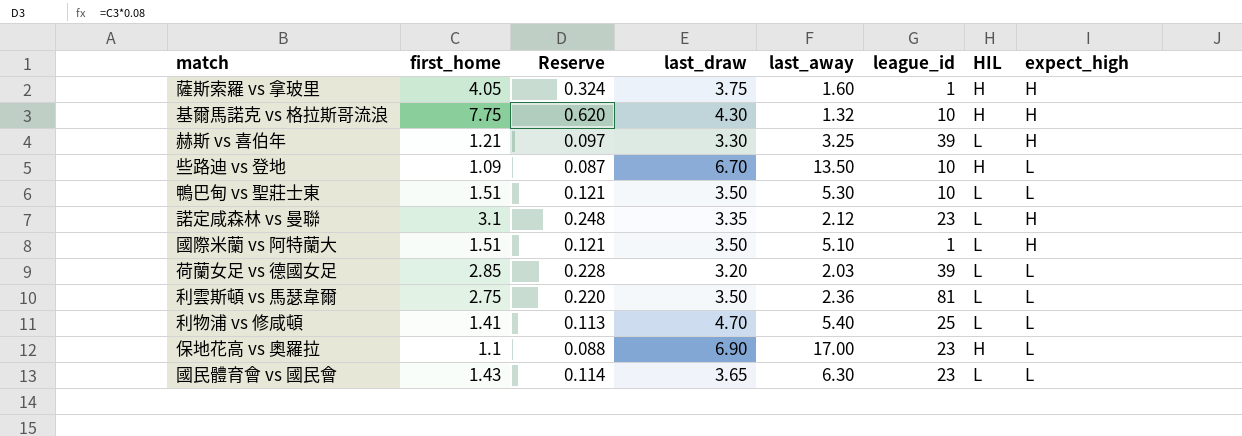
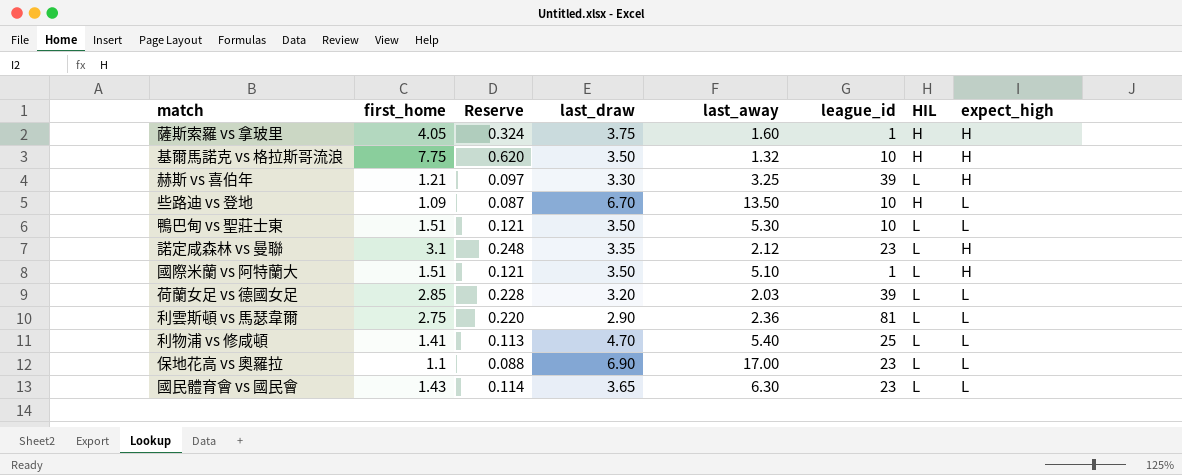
基爾馬諾克 vs 格拉斯哥流浪 | last_draw: 4.30 -> 3.50
利雲斯頓 vs 馬瑟韋爾 | last_draw: 3.50 -> 2.90
保地花高 vs 奧羅拉 | HIL: H -> L

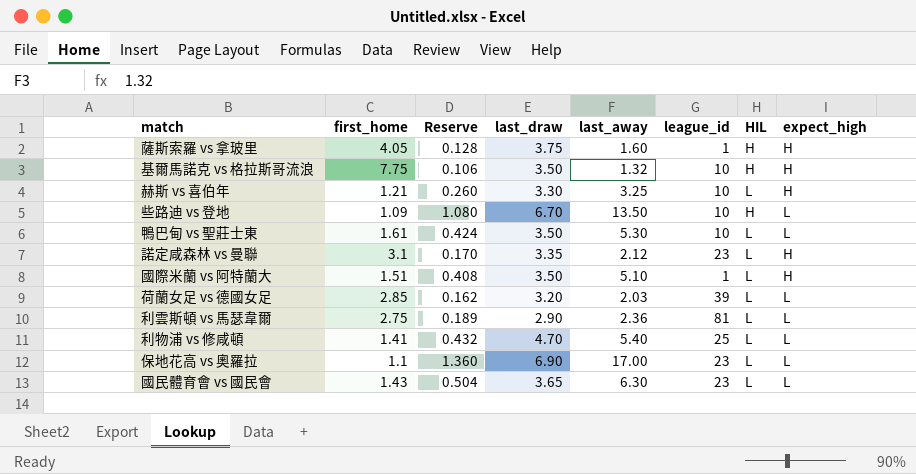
column Reserve | formula: [first_home] * 0.08 -> [last_away] * 0.08
赫斯 vs 喜伯年 | league_id: 39 -> 10
鴨巴甸 vs 聖莊士東 | first_home: 1.51 -> 1.61

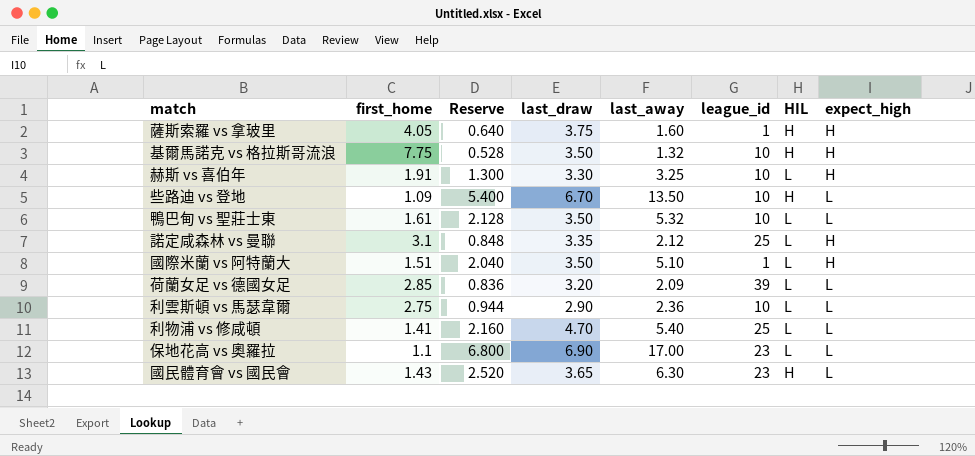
column Reserve | formula: [last_away] * 0.08 -> [last_away] * 0.4
赫斯 vs 喜伯年 | first_home: 1.21 -> 1.91
鴨巴甸 vs 聖莊士東 | last_away: 5.30 -> 5.32
諾定咸森林 vs 曼聯 | league_id: 23 -> 25
荷蘭女足 vs 德國女足 | last_away: 2.03 -> 2.09
利雲斯頓 vs 馬瑟韋爾 | league_id: 81 -> 10
國民體育會 vs 國民會 | HIL: L -> H

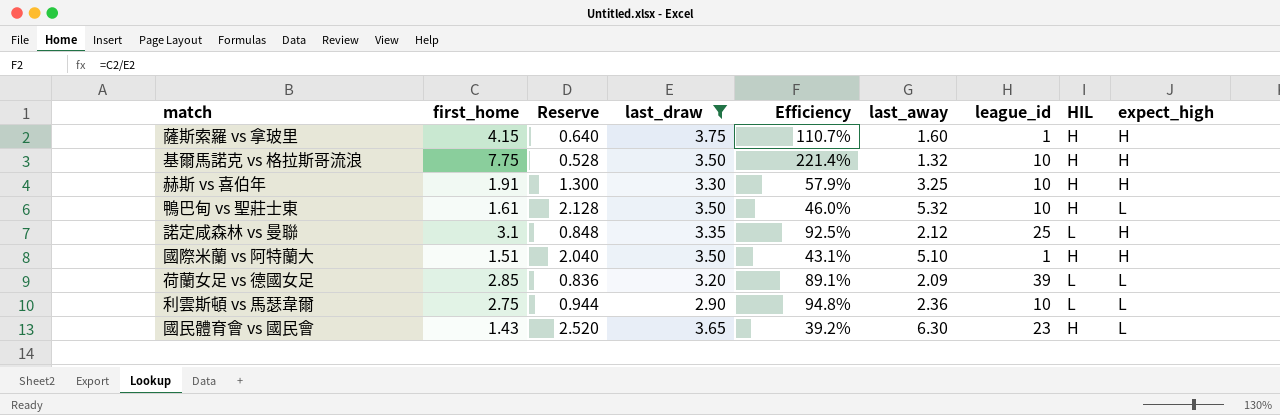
filter: none -> last_draw <= 3.75
column Efficiency | formula: none -> [first_home] / [last_draw]
薩斯索羅 vs 拿玻里 | first_home: 4.05 -> 4.15
赫斯 vs 喜伯年 | HIL: L -> H
鴨巴甸 vs 聖莊士東 | HIL: L -> H
國際米蘭 vs 阿特蘭大 | HIL: L -> H

